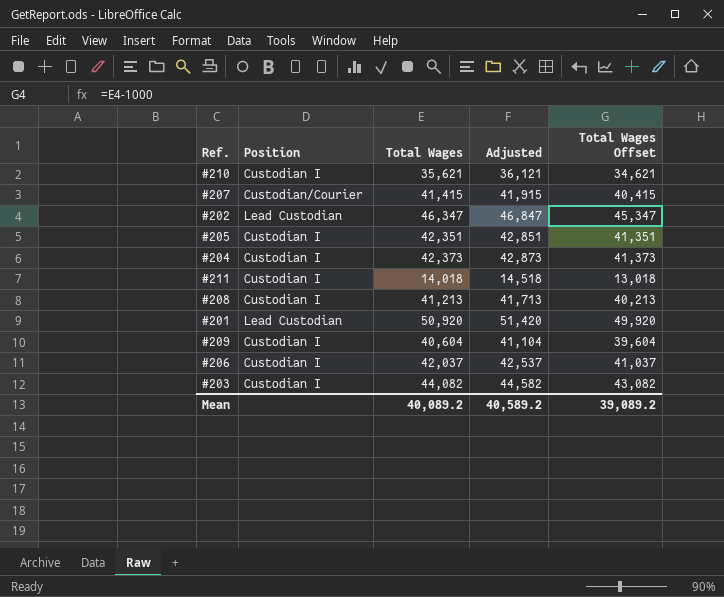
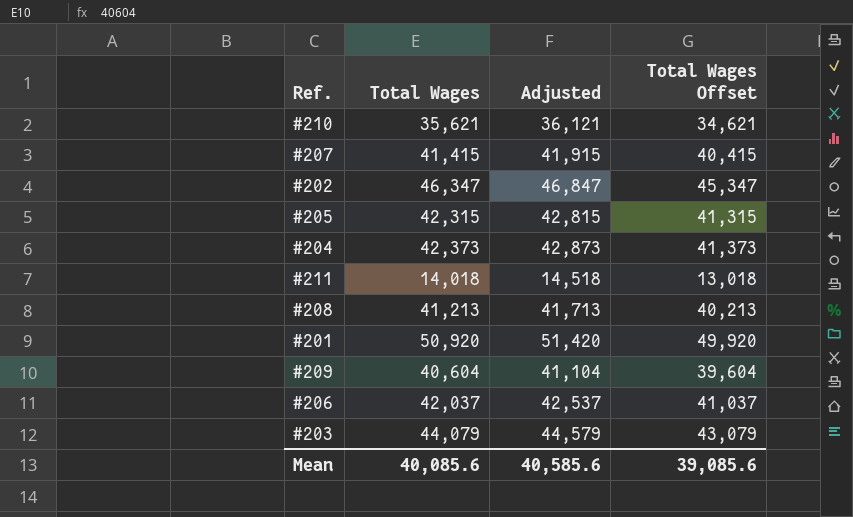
column Position | position: 2 -> none
#205 | Total Wages: 42,351 -> 42,315
#205 | Adjusted: 42,851 -> 42,815
#205 | Total Wages Offset: 41,351 -> 41,315
#203 | Total Wages: 44,082 -> 44,079
#203 | Adjusted: 44,582 -> 44,579
#203 | Total Wages Offset: 43,082 -> 43,079
Mean | Total Wages: 40,089.2 -> 40,085.6
Mean | Adjusted: 40,589.2 -> 40,585.6
Mean | Total Wages Offset: 39,089.2 -> 39,085.6

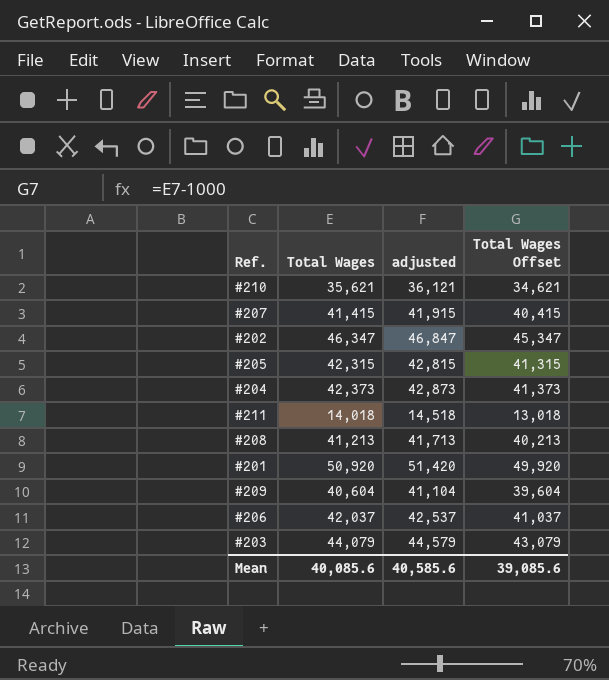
column name: Adjusted -> adjusted

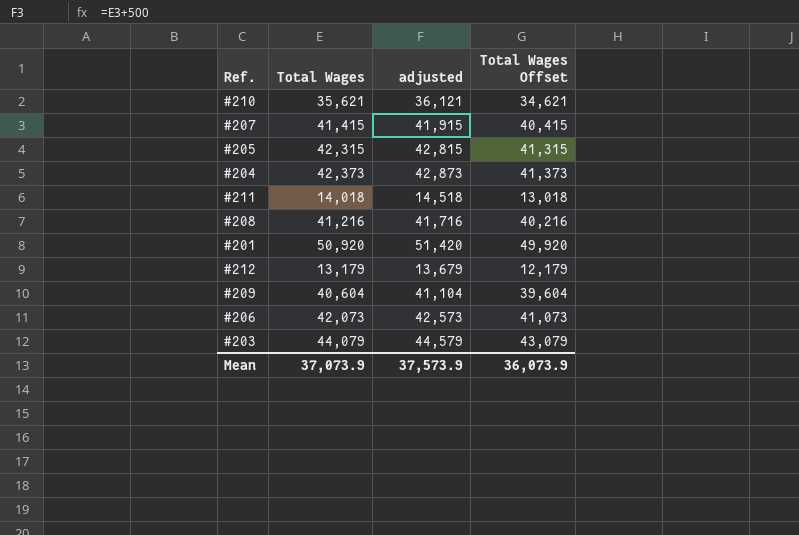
row #202: 46,347 | 46,847 | 45,347 -> none
#208 | Total Wages: 41,213 -> 41,216
#208 | adjusted: 41,713 -> 41,716
#208 | Total Wages Offset: 40,213 -> 40,216
row #212: none -> 13,179 | 13,679 | 12,179
#206 | Total Wages: 42,037 -> 42,073
#206 | adjusted: 42,537 -> 42,573
#206 | Total Wages Offset: 41,037 -> 41,073
Mean | Total Wages: 40,085.6 -> 37,073.9
Mean | adjusted: 40,585.6 -> 37,573.9
Mean | Total Wages Offset: 39,085.6 -> 36,073.9

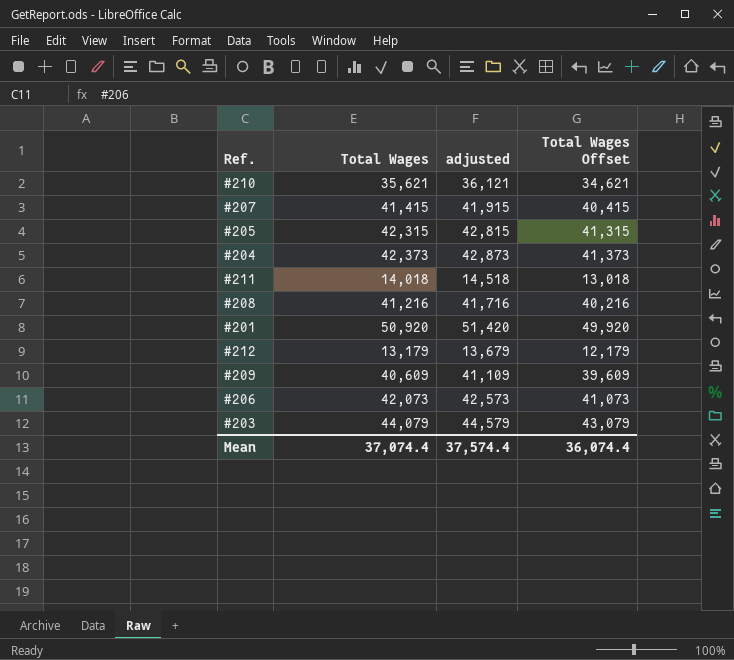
#209 | Total Wages: 40,604 -> 40,609
#209 | adjusted: 41,104 -> 41,109
#209 | Total Wages Offset: 39,604 -> 39,609
Mean | Total Wages: 37,073.9 -> 37,074.4
Mean | adjusted: 37,573.9 -> 37,574.4
Mean | Total Wages Offset: 36,073.9 -> 36,074.4

